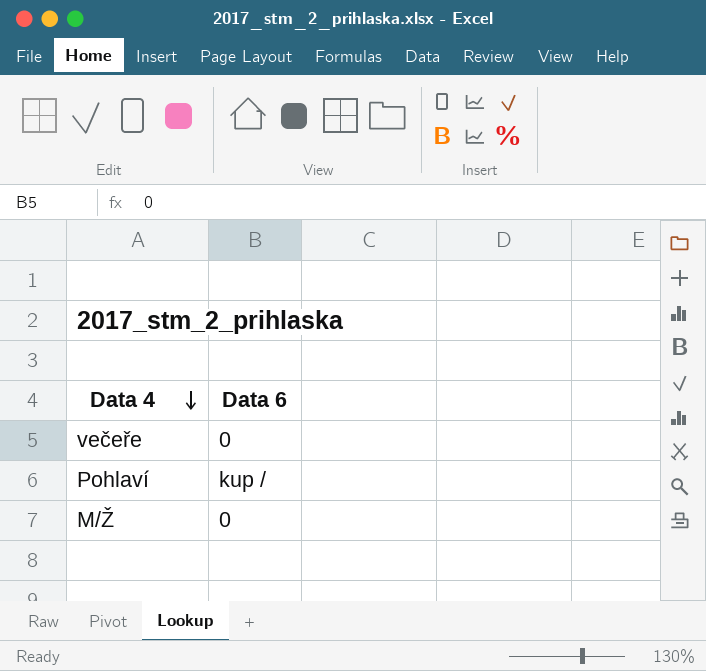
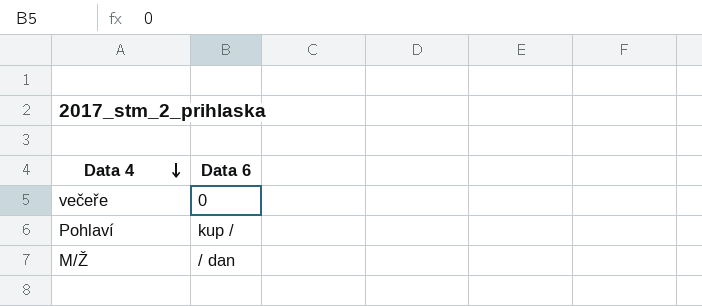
M/Ž | Data 6: 0 -> / dan

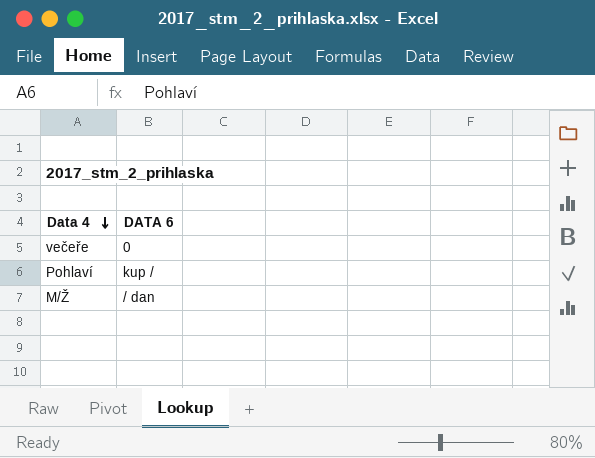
column name: Data 6 -> DATA 6

